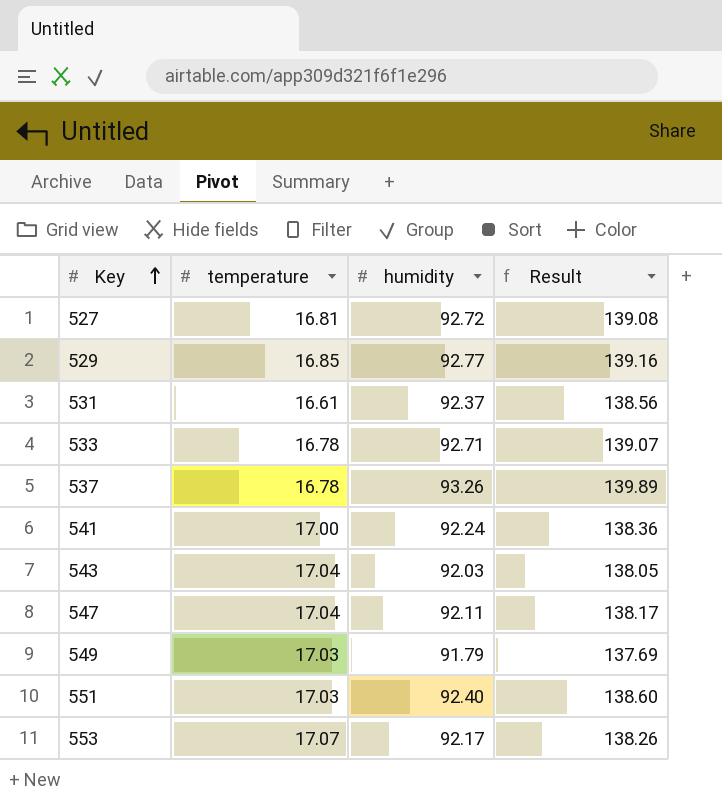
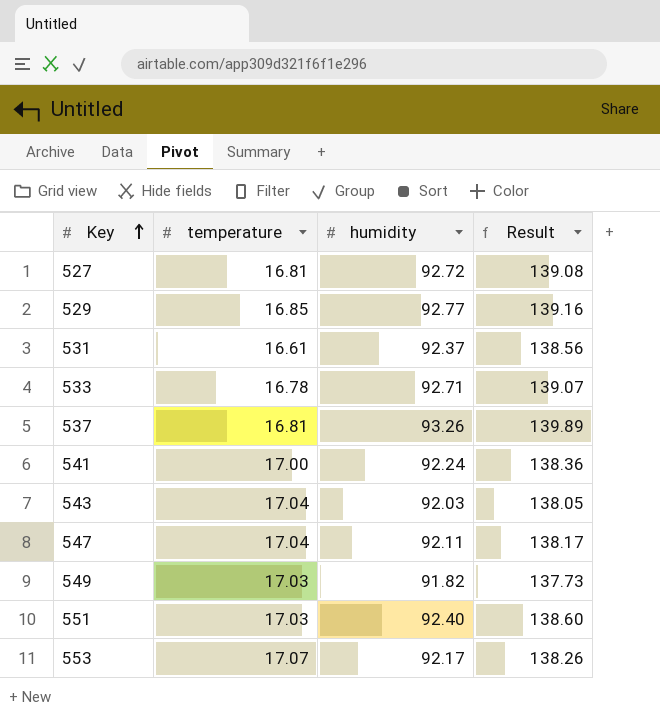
537 | temperature: 16.78 -> 16.81
549 | humidity: 91.79 -> 91.82
549 | Result: 137.69 -> 137.73

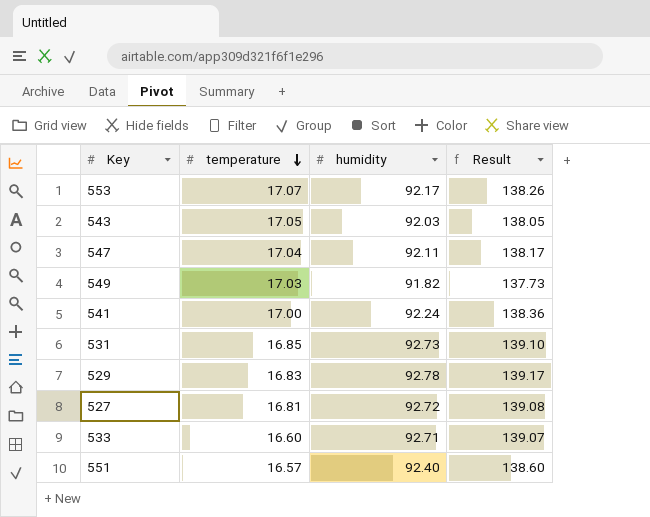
row order: Key ascending -> temperature descending
row 537: 16.81 | 93.26 | 139.89 -> none
543 | temperature: 17.04 -> 17.05
531 | temperature: 16.61 -> 16.85
531 | humidity: 92.37 -> 92.73
531 | Result: 138.56 -> 139.10
529 | temperature: 16.85 -> 16.83
529 | humidity: 92.77 -> 92.78
529 | Result: 139.16 -> 139.17
533 | temperature: 16.78 -> 16.60
551 | temperature: 17.03 -> 16.57

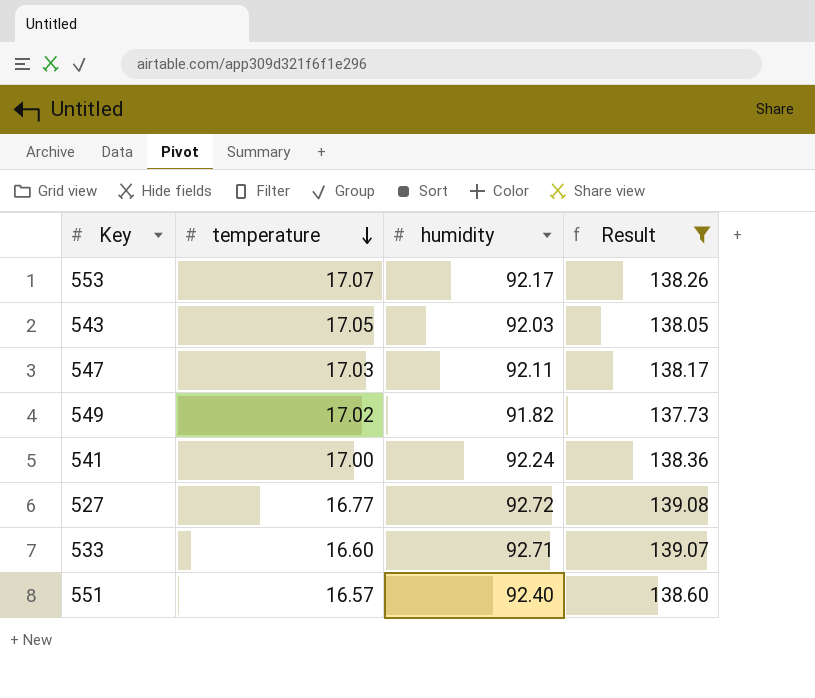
filter: none -> Result <= 139.08
547 | temperature: 17.04 -> 17.03
549 | temperature: 17.03 -> 17.02
527 | temperature: 16.81 -> 16.77

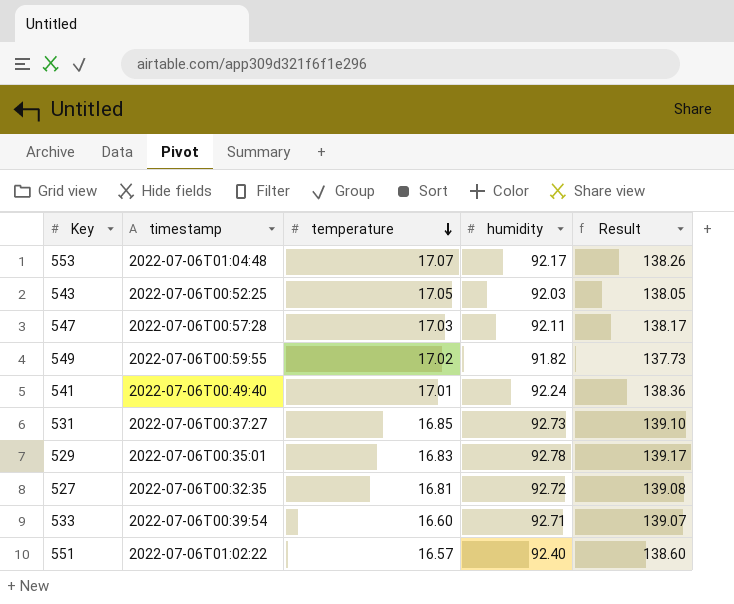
filter: Result <= 139.08 -> none
column timestamp | position: none -> 2
541 | temperature: 17.00 -> 17.01
527 | temperature: 16.77 -> 16.81

